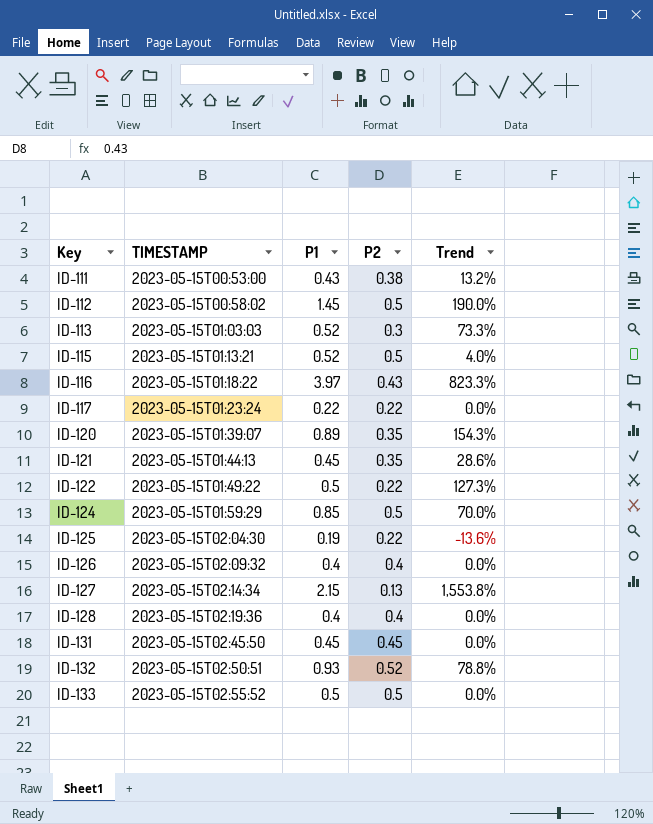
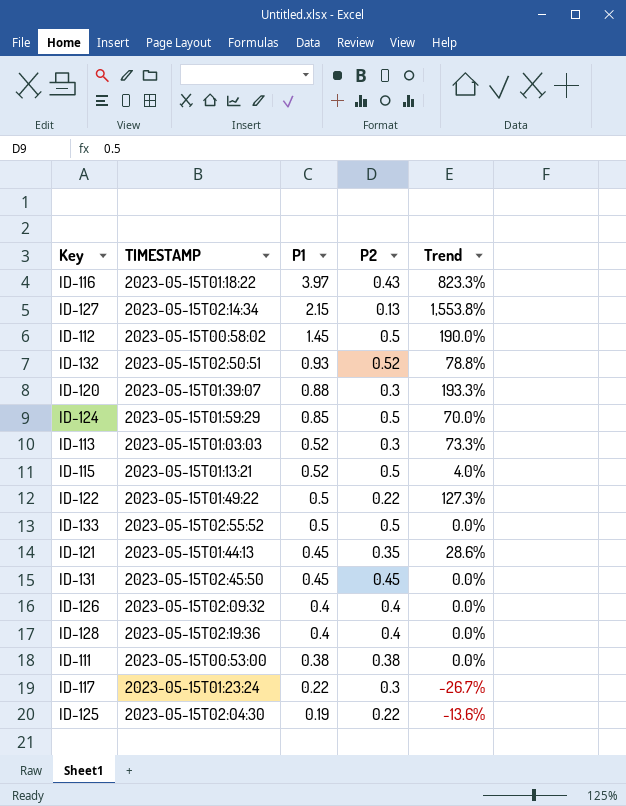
row order: Key ascending -> P1 descending
ID-120 | P1: 0.89 -> 0.88
ID-120 | P2: 0.35 -> 0.3
ID-120 | Trend: 154.3% -> 193.3%
ID-111 | P1: 0.43 -> 0.38
ID-111 | Trend: 13.2% -> 0.0%
ID-117 | P2: 0.22 -> 0.3
ID-117 | Trend: 0.0% -> -26.7%

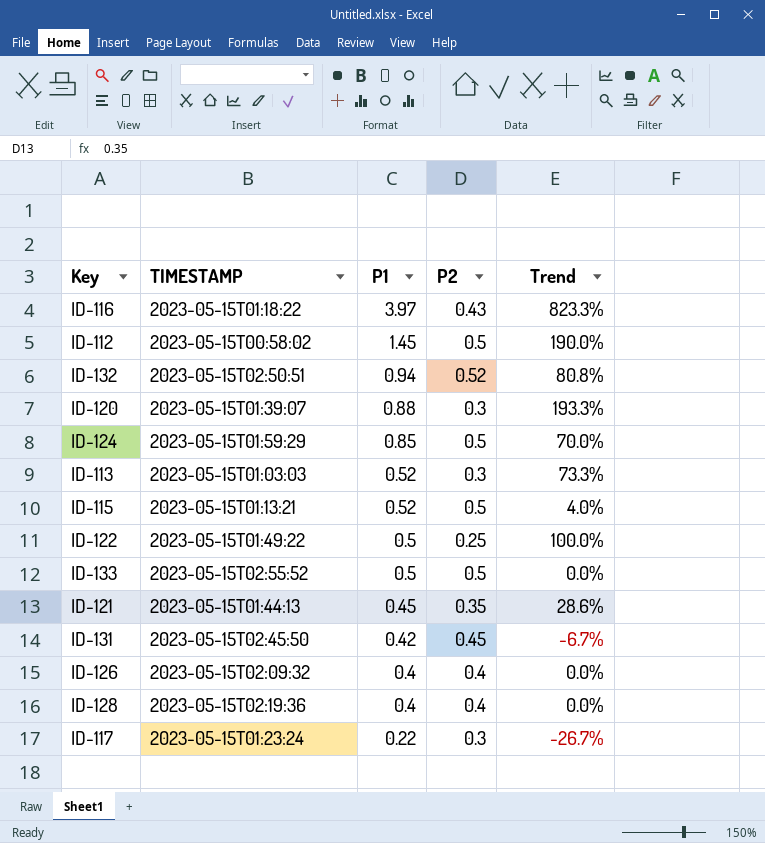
row ID-127: 2023-05-15T02:14:34 | 2.15 | 0.13 | 1,553.8% -> none
row ID-111: 2023-05-15T00:53:00 | 0.38 | 0.38 | 0.0% -> none
row ID-125: 2023-05-15T02:04:30 | 0.19 | 0.22 | -13.6% -> none
ID-132 | P1: 0.93 -> 0.94
ID-132 | Trend: 78.8% -> 80.8%
ID-122 | P2: 0.22 -> 0.25
ID-122 | Trend: 127.3% -> 100.0%
ID-131 | P1: 0.45 -> 0.42
ID-131 | Trend: 0.0% -> -6.7%

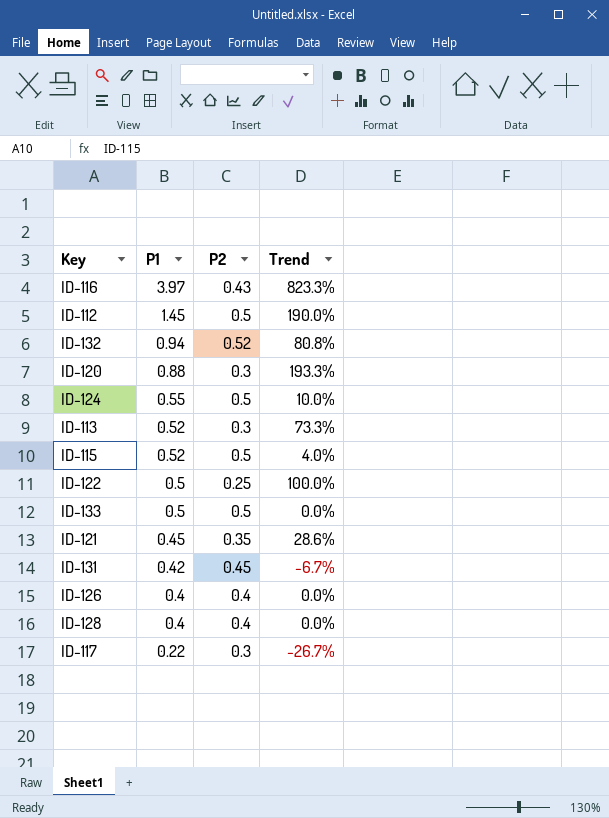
column TIMESTAMP | position: 2 -> none
ID-124 | P1: 0.85 -> 0.55
ID-124 | Trend: 70.0% -> 10.0%

